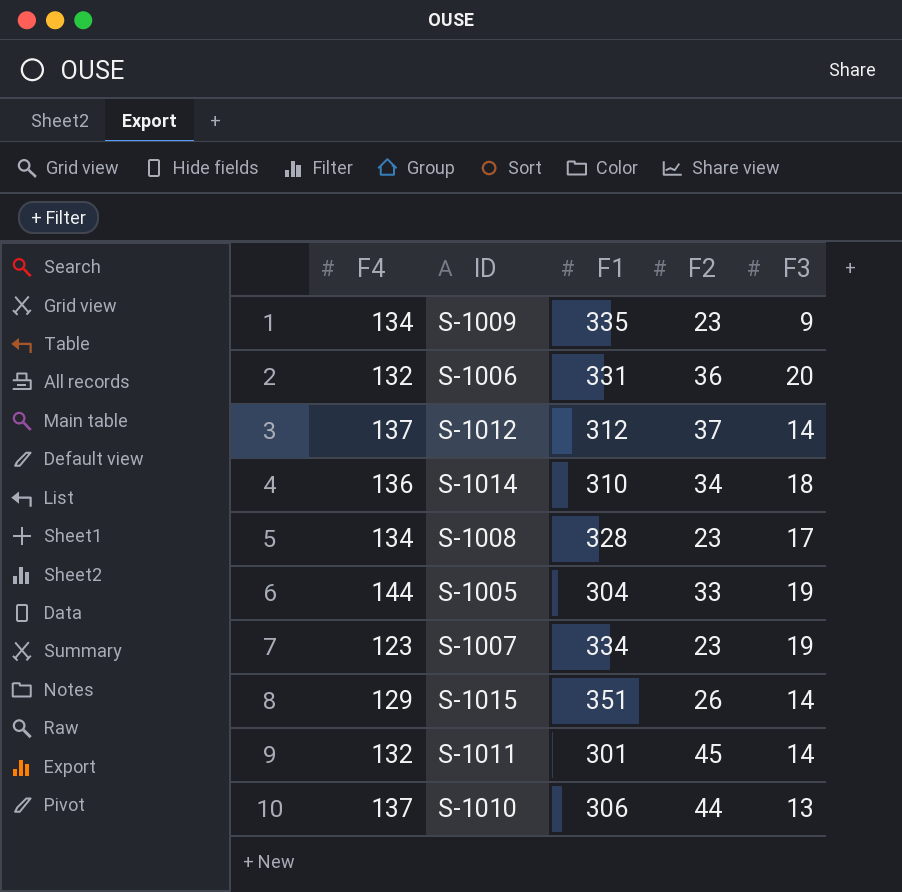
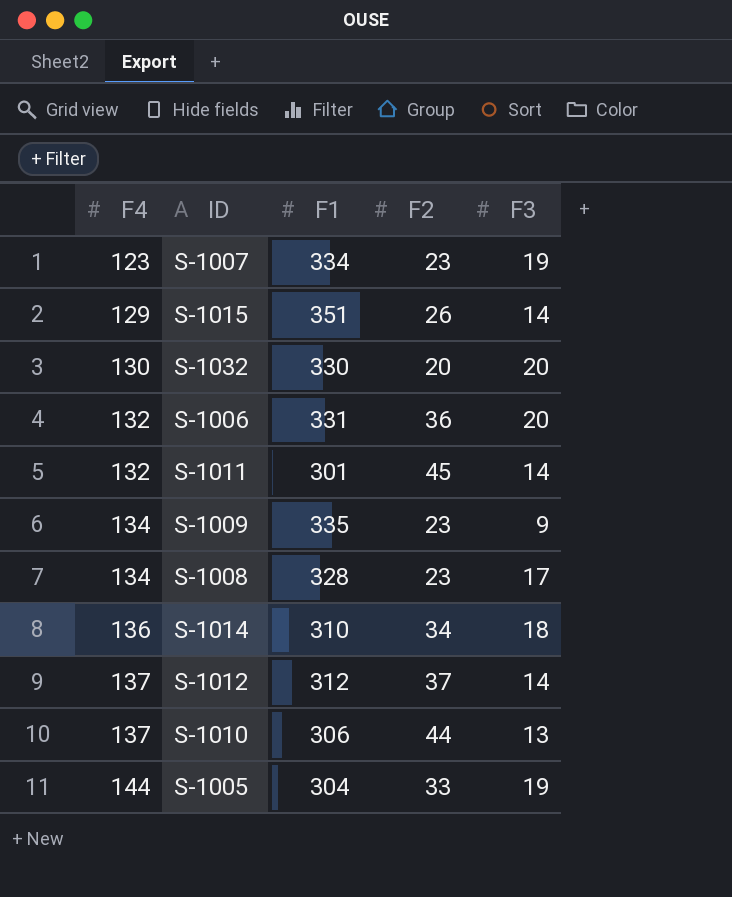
row order: none -> F4 ascending
row S-1032: none -> 130 | 330 | 20 | 20

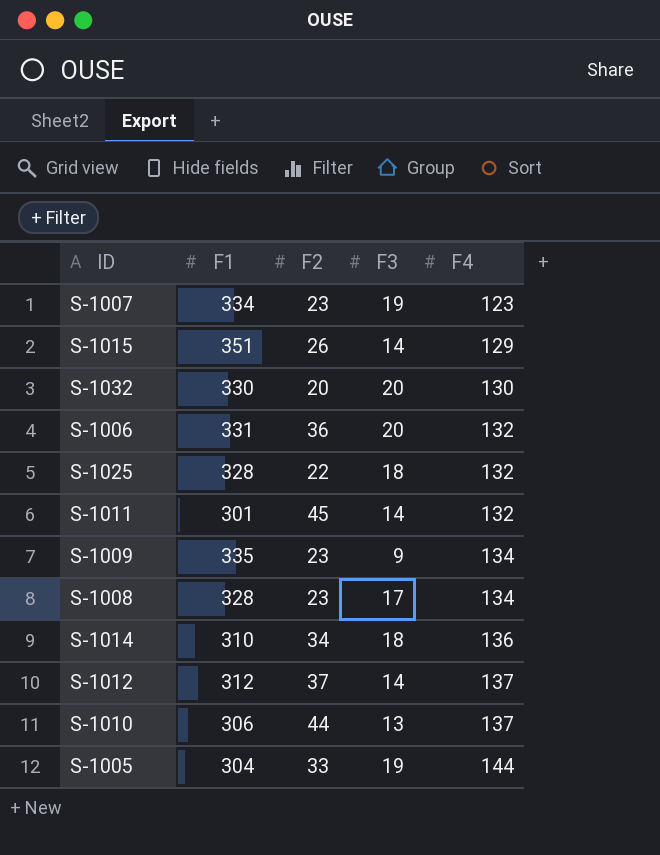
column F4 | position: 1 -> 5
row S-1025: none -> 328 | 22 | 18 | 132

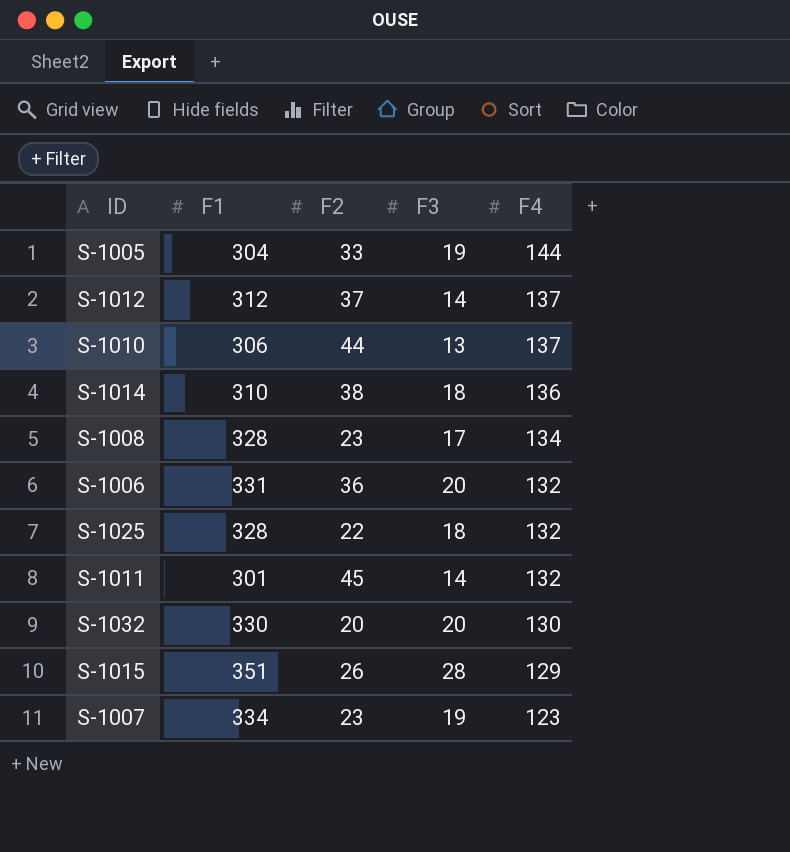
row order: F4 ascending -> F4 descending
row S-1009: 335 | 23 | 9 | 134 -> none
S-1014 | F2: 34 -> 38
S-1015 | F3: 14 -> 28

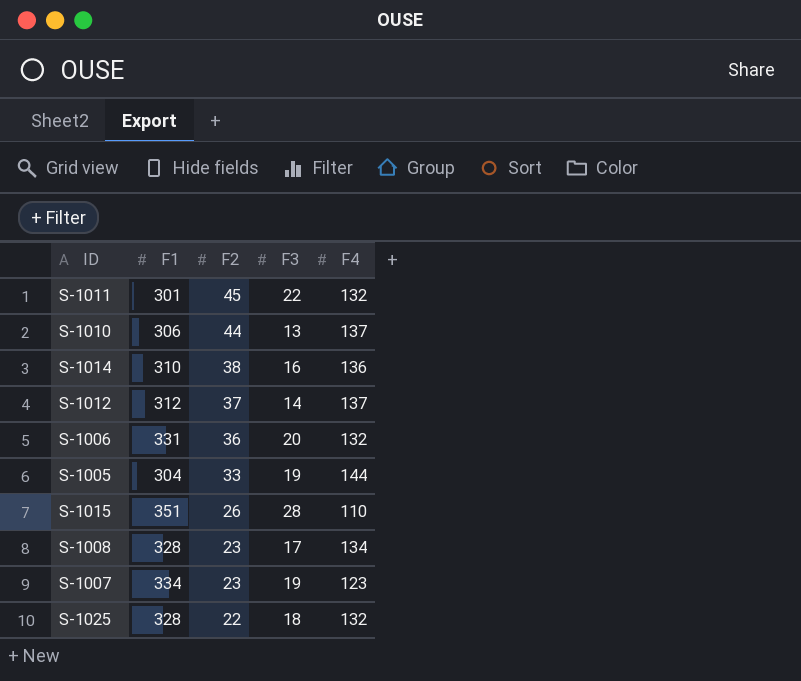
row order: F4 descending -> F2 descending
row S-1032: 330 | 20 | 20 | 130 -> none
S-1011 | F3: 14 -> 22
S-1014 | F3: 18 -> 16
S-1015 | F4: 129 -> 110

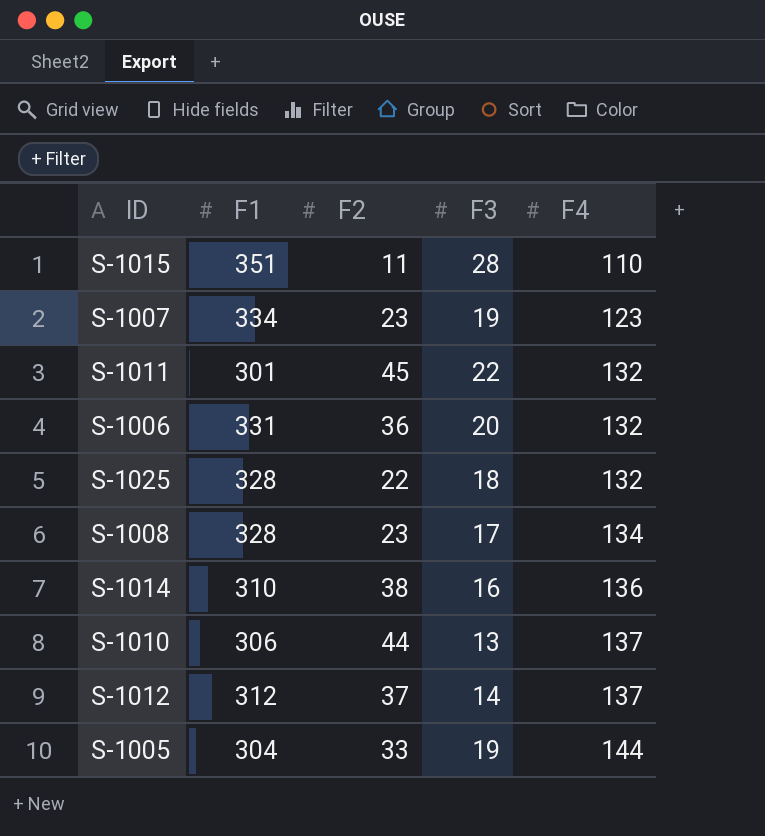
row order: F2 descending -> F4 ascending
S-1015 | F2: 26 -> 11

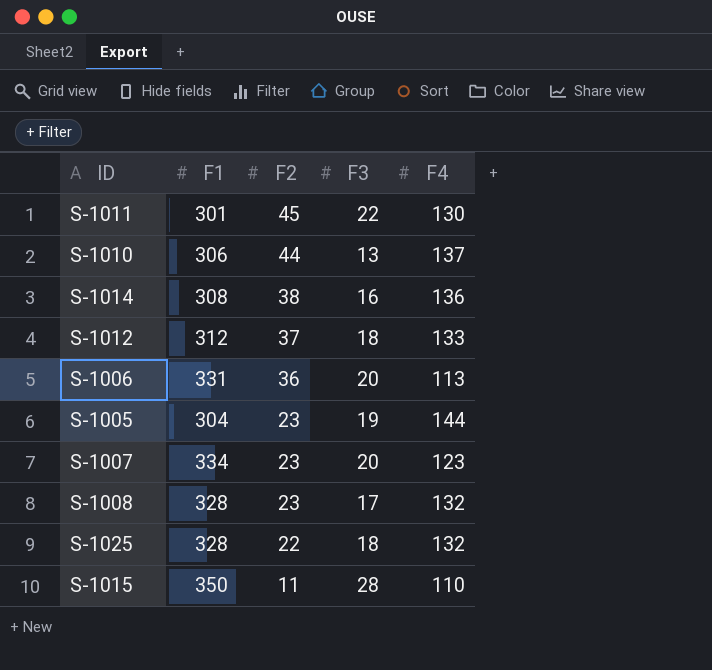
row order: F4 ascending -> F2 descending
S-1011 | F4: 132 -> 130
S-1014 | F1: 310 -> 308
S-1012 | F3: 14 -> 18
S-1012 | F4: 137 -> 133
S-1006 | F4: 132 -> 113
S-1005 | F2: 33 -> 23
S-1007 | F3: 19 -> 20
S-1008 | F4: 134 -> 132
S-1015 | F1: 351 -> 350

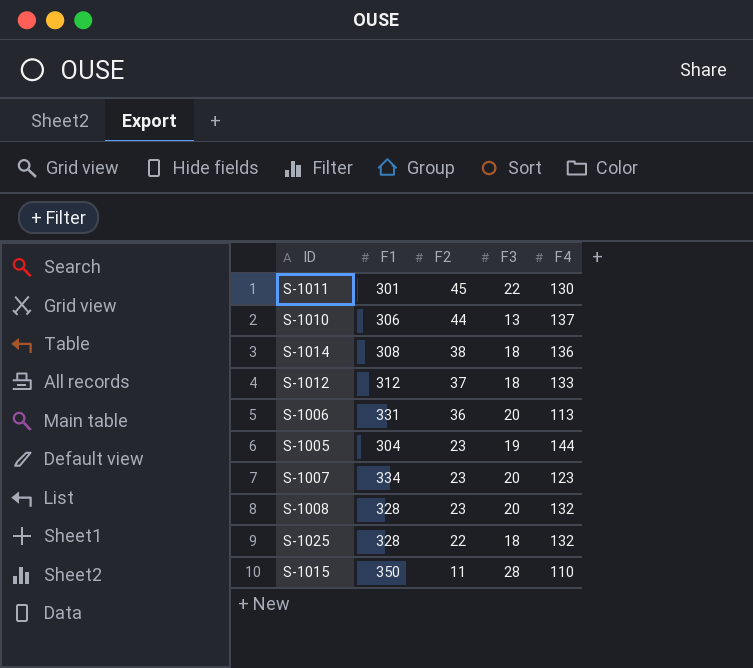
S-1014 | F3: 16 -> 18
S-1008 | F3: 17 -> 20

